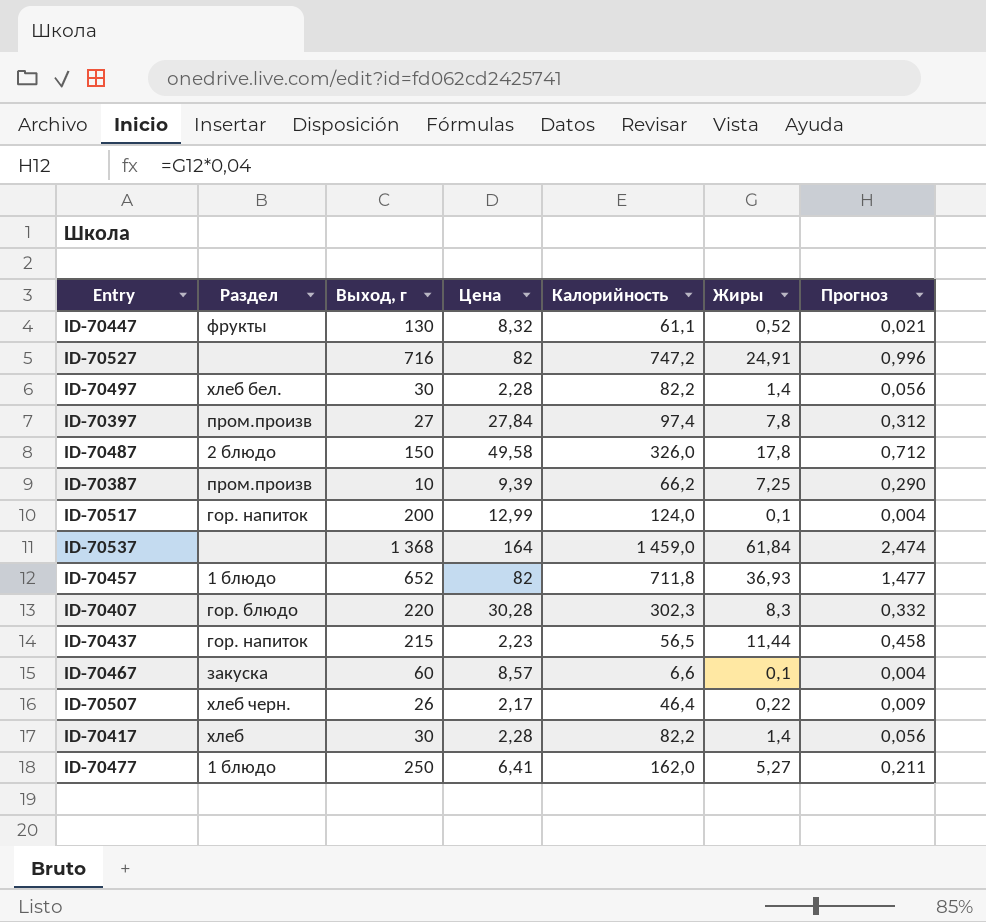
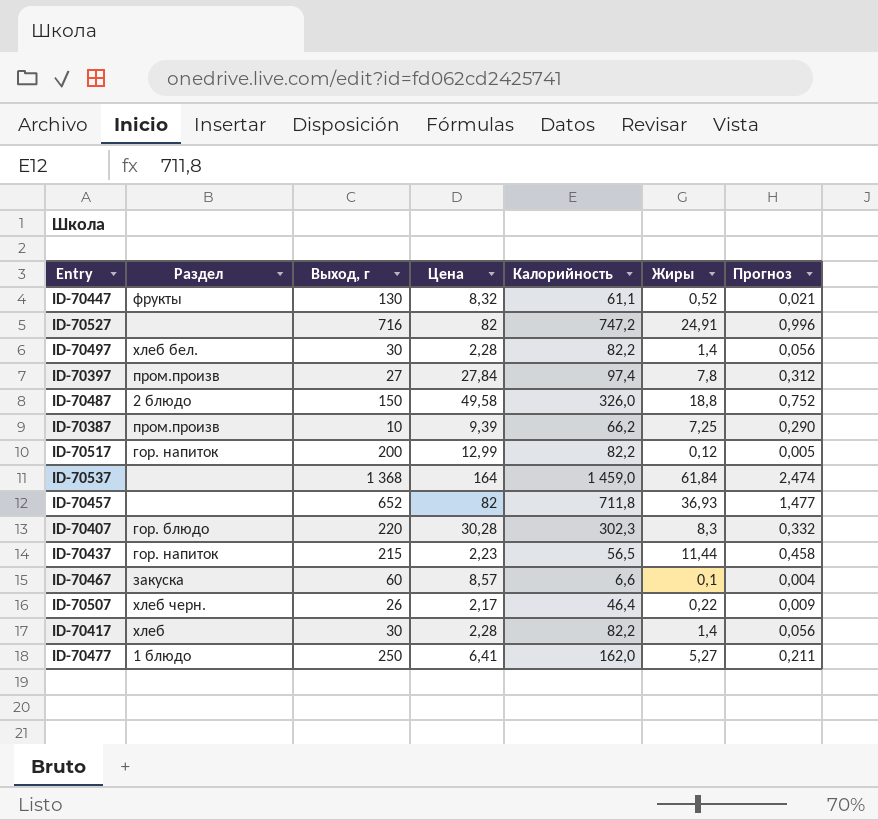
ID-70487 | Жиры: 17,8 -> 18,8
ID-70487 | Прогноз: 0,712 -> 0,752
ID-70517 | Калорийность: 124,0 -> 82,2
ID-70517 | Жиры: 0,1 -> 0,12
ID-70517 | Прогноз: 0,004 -> 0,005
ID-70457 | Раздел: 1 блюдо -> none

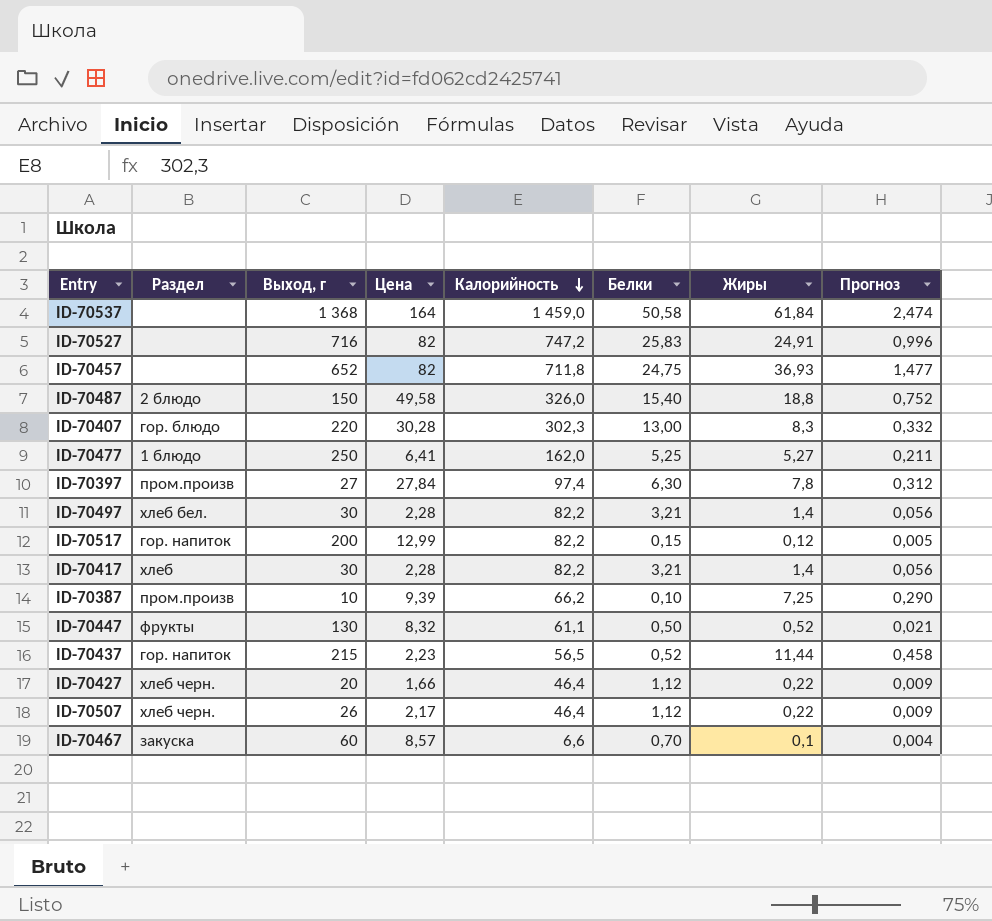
row order: none -> Калорийность descending
column Белки | position: none -> 6
row ID-70427: none -> хлеб черн. | 20 | 1,66 | 46,4 | 1,12 | 0,22 | 0,009

